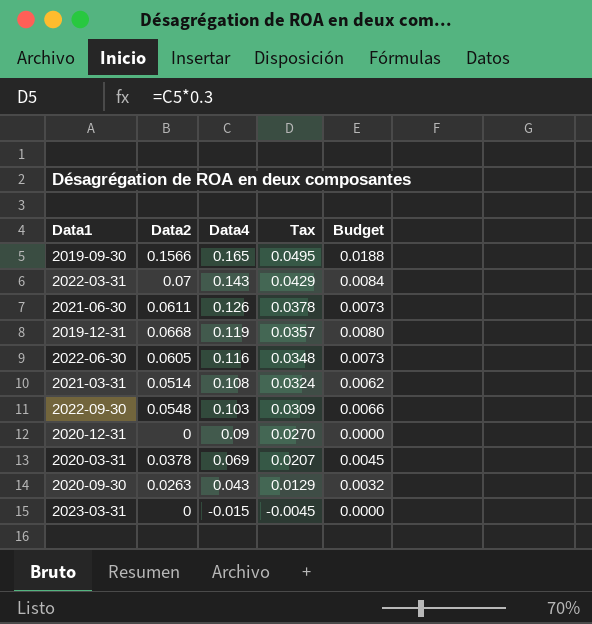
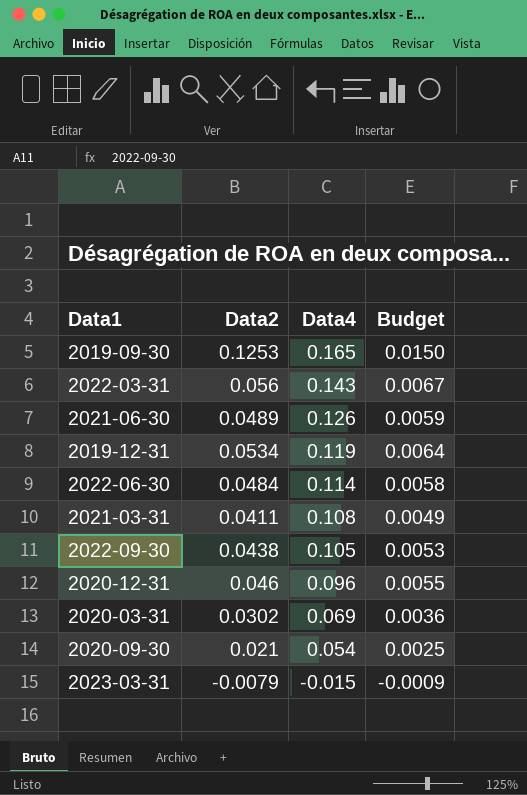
column Tax | formula: [Data4] * 0.3 -> none
2019-09-30 | Data2: 0.1566 -> 0.1253
2019-09-30 | Budget: 0.0188 -> 0.0150
2022-03-31 | Data2: 0.07 -> 0.056
2022-03-31 | Budget: 0.0084 -> 0.0067
2021-06-30 | Data2: 0.0611 -> 0.0489
2021-06-30 | Budget: 0.0073 -> 0.0059
2019-12-31 | Data2: 0.0668 -> 0.0534
2019-12-31 | Budget: 0.0080 -> 0.0064
2022-06-30 | Data2: 0.0605 -> 0.0484
2022-06-30 | Data4: 0.116 -> 0.114
2022-06-30 | Budget: 0.0073 -> 0.0058
2021-03-31 | Data2: 0.0514 -> 0.0411
2021-03-31 | Budget: 0.0062 -> 0.0049
2022-09-30 | Data2: 0.0548 -> 0.0438
2022-09-30 | Data4: 0.103 -> 0.105
2022-09-30 | Budget: 0.0066 -> 0.0053
2020-12-31 | Data2: 0 -> 0.046
2020-12-31 | Data4: 0.09 -> 0.096
2020-12-31 | Budget: 0.0000 -> 0.0055
2020-03-31 | Data2: 0.0378 -> 0.0302
2020-03-31 | Budget: 0.0045 -> 0.0036
2020-09-30 | Data2: 0.0263 -> 0.021
2020-09-30 | Data4: 0.043 -> 0.054
2020-09-30 | Budget: 0.0032 -> 0.0025
2023-03-31 | Data2: 0 -> -0.0079
2023-03-31 | Budget: 0.0000 -> -0.0009

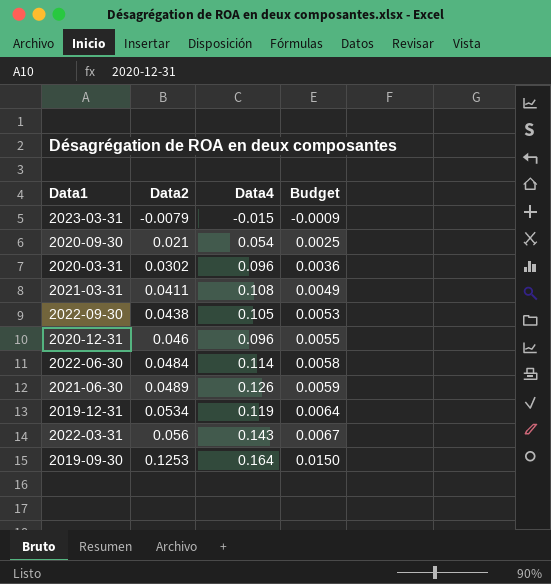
row order: Data4 descending -> Data2 ascending
2020-03-31 | Data4: 0.069 -> 0.096
2019-09-30 | Data4: 0.165 -> 0.164

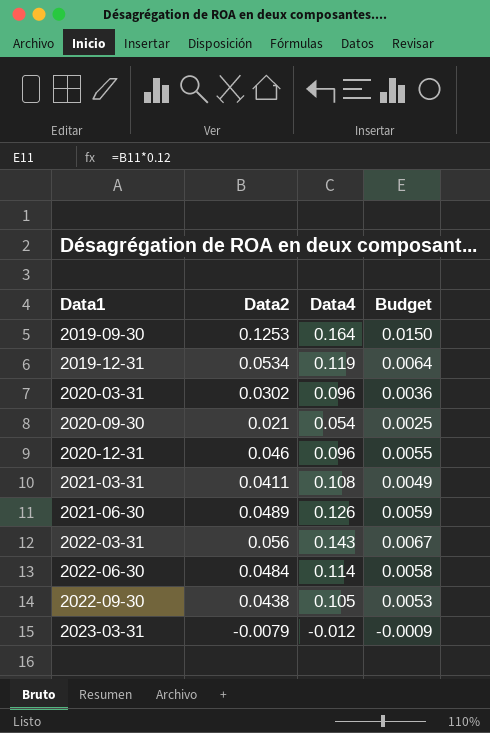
row order: Data2 ascending -> Data1 ascending
2023-03-31 | Data4: -0.015 -> -0.012

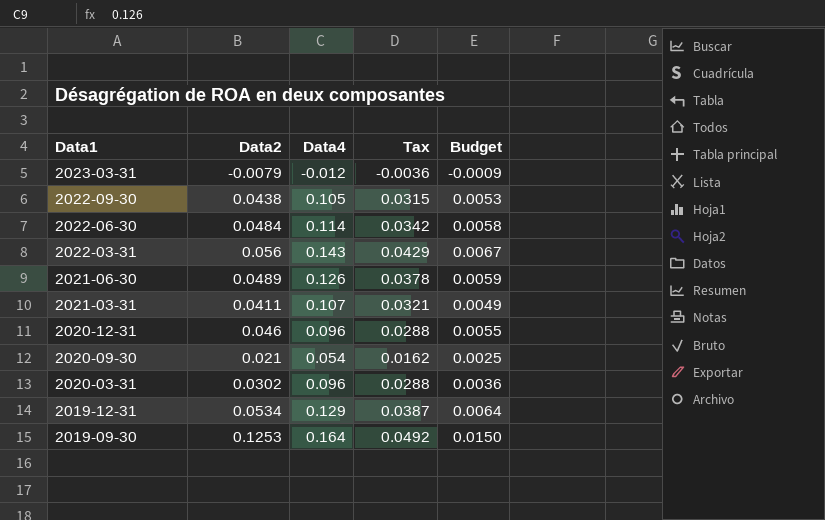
row order: Data1 ascending -> Data1 descending
column Tax | formula: none -> [Data4] * 0.3
2021-03-31 | Data4: 0.108 -> 0.107
2019-12-31 | Data4: 0.119 -> 0.129

